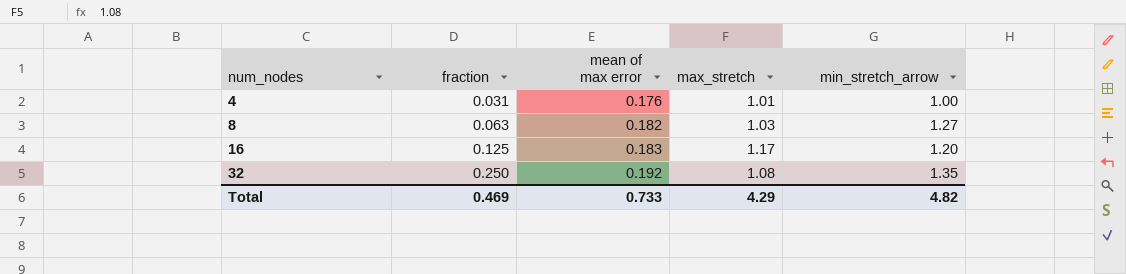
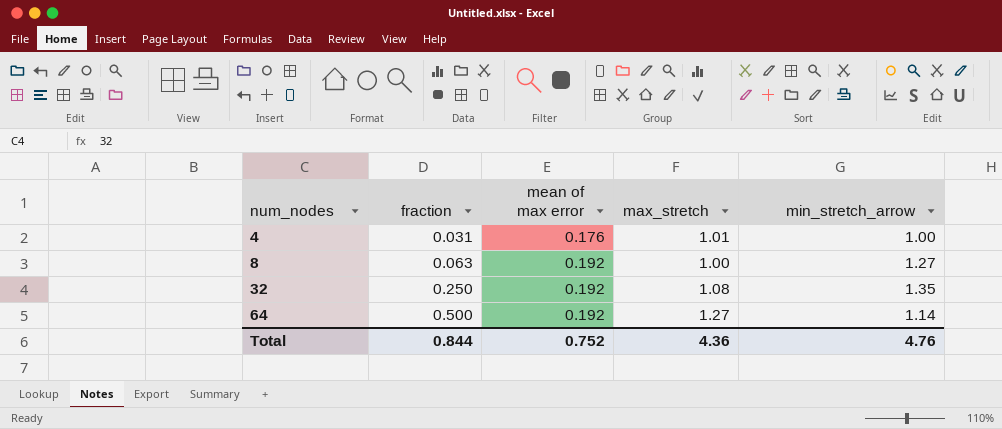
row 16: 0.125 | 0.183 | 1.17 | 1.20 -> none
8 | mean of max error: 0.182 -> 0.192
8 | max_stretch: 1.03 -> 1.00
row 64: none -> 0.500 | 0.192 | 1.27 | 1.14
Total | fraction: 0.469 -> 0.844
Total | mean of max error: 0.733 -> 0.752
Total | max_stretch: 4.29 -> 4.36
Total | min_stretch_arrow: 4.82 -> 4.76

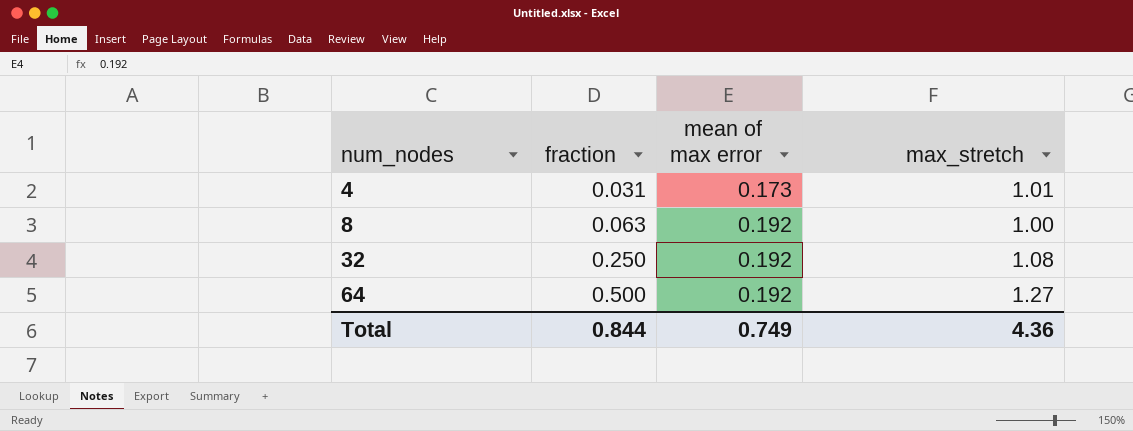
column min_stretch_arrow | position: 5 -> none
4 | mean of max error: 0.176 -> 0.173
Total | mean of max error: 0.752 -> 0.749

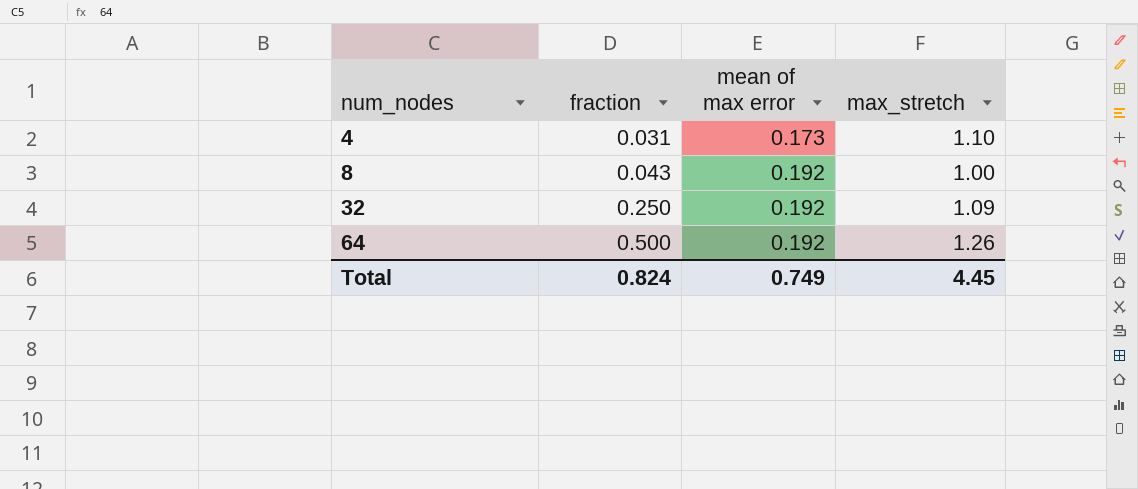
4 | max_stretch: 1.01 -> 1.10
8 | fraction: 0.063 -> 0.043
32 | max_stretch: 1.08 -> 1.09
64 | max_stretch: 1.27 -> 1.26
Total | fraction: 0.844 -> 0.824
Total | max_stretch: 4.36 -> 4.45

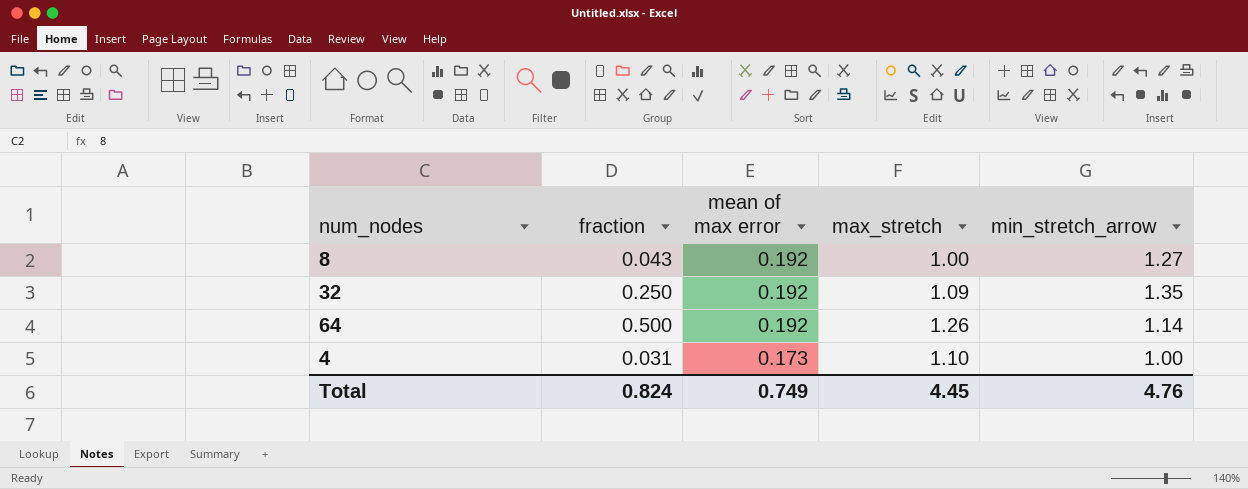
row order: num_nodes ascending -> mean of max error descending
column min_stretch_arrow | position: none -> 5

